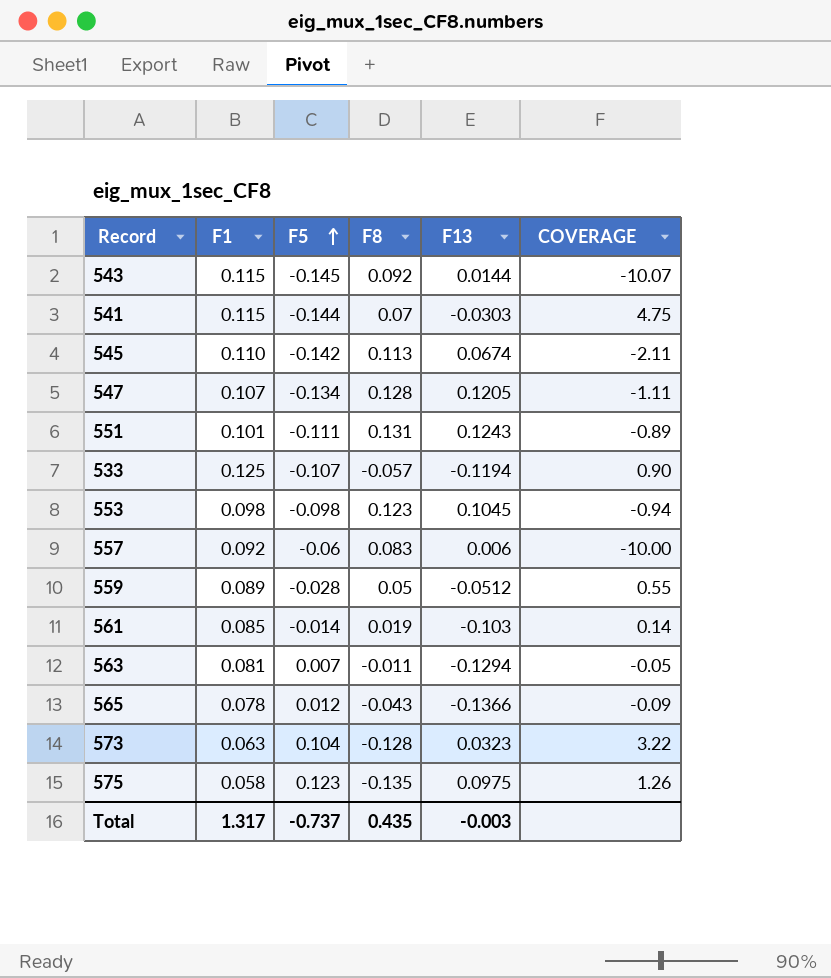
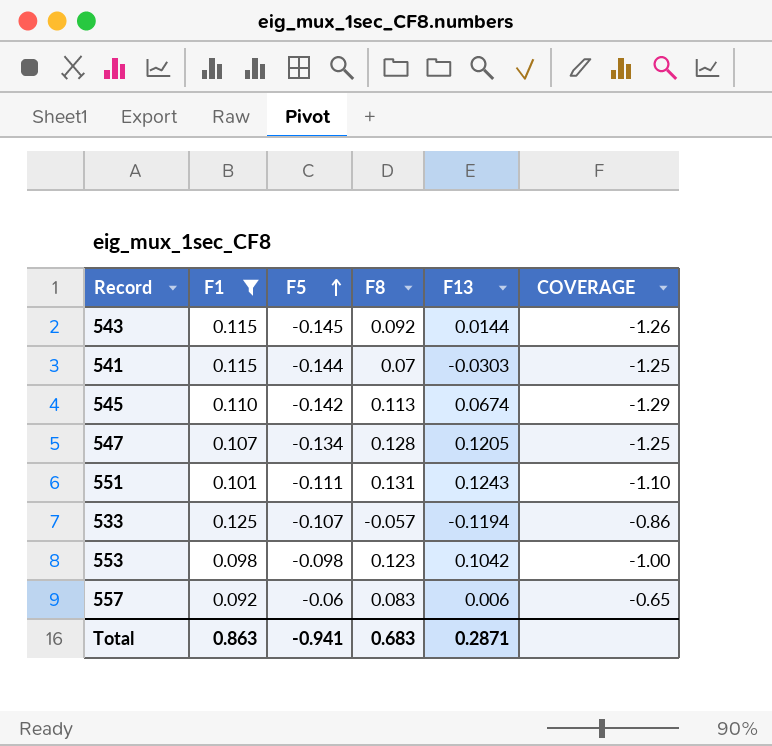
filter: none -> F1 >= 0.092
column COVERAGE | formula: [F5] / [F13] -> [F5] / [F1]
553 | F13: 0.1045 -> 0.1042
Total | F1: 1.317 -> 0.863
Total | F5: -0.737 -> -0.941
Total | F8: 0.435 -> 0.683
Total | F13: -0.003 -> 0.2871

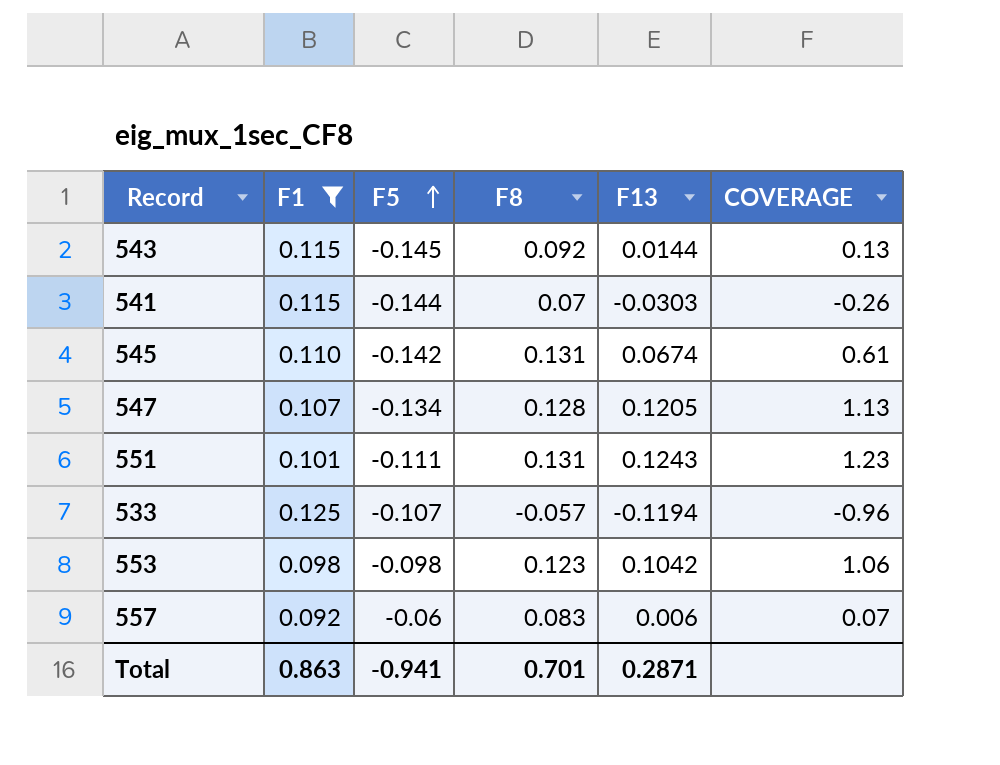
column COVERAGE | formula: [F5] / [F1] -> [F13] / [F1]
545 | F8: 0.113 -> 0.131
Total | F8: 0.683 -> 0.701

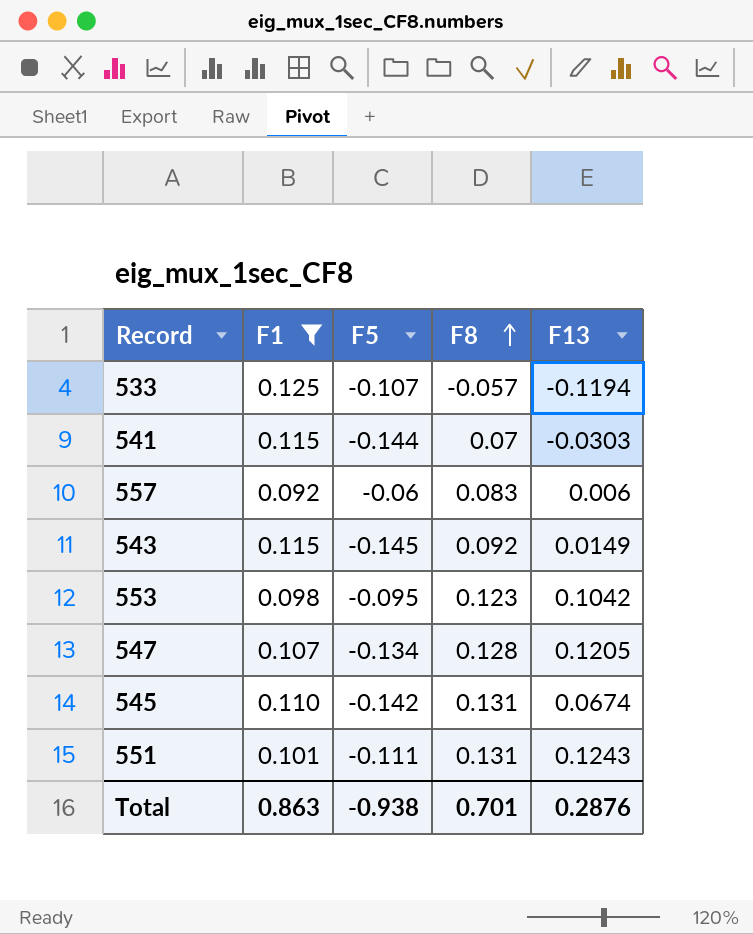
row order: F5 ascending -> F8 ascending
column COVERAGE | formula: [F13] / [F1] -> none
543 | F13: 0.0144 -> 0.0149
553 | F5: -0.098 -> -0.095
Total | F5: -0.941 -> -0.938
Total | F13: 0.2871 -> 0.2876

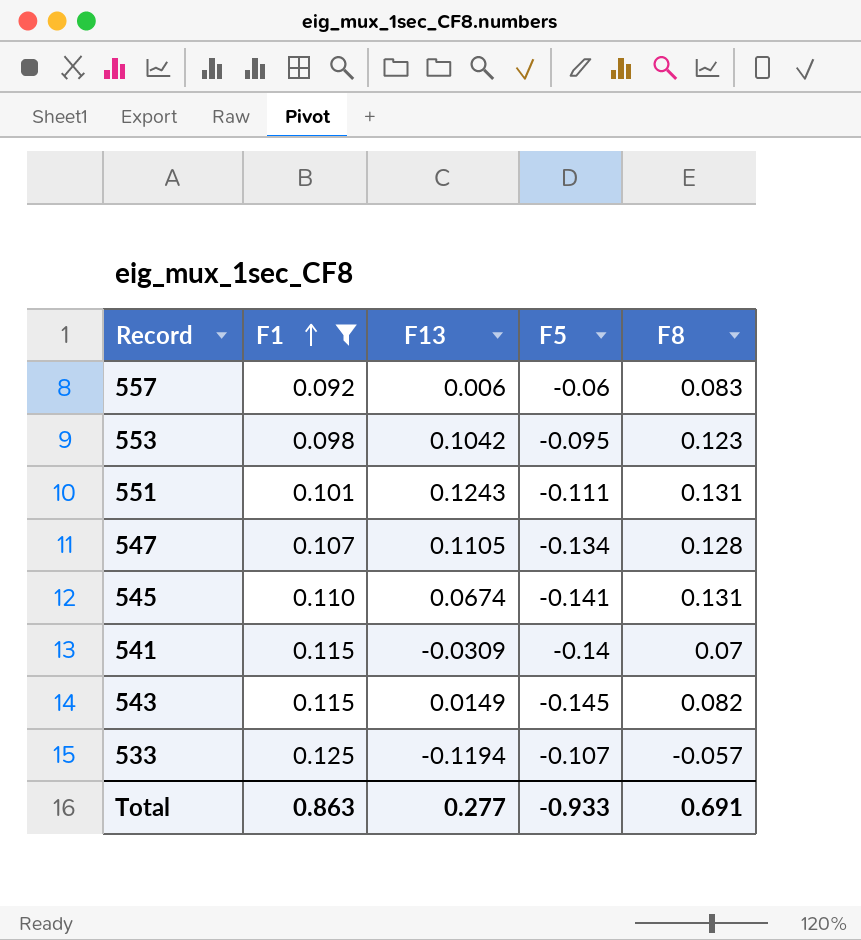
row order: F8 ascending -> F1 ascending
column F13 | position: 5 -> 3
547 | F13: 0.1205 -> 0.1105
545 | F5: -0.142 -> -0.141
541 | F13: -0.0303 -> -0.0309
541 | F5: -0.144 -> -0.14
543 | F8: 0.092 -> 0.082
Total | F13: 0.2876 -> 0.277
Total | F5: -0.938 -> -0.933
Total | F8: 0.701 -> 0.691

